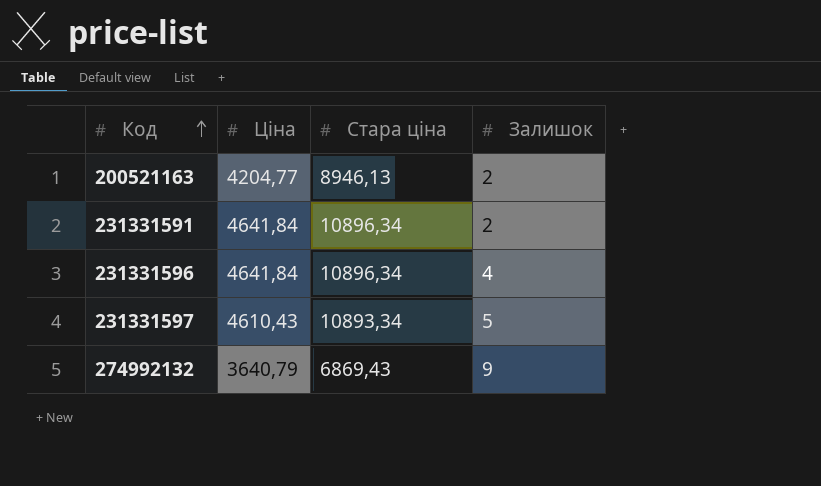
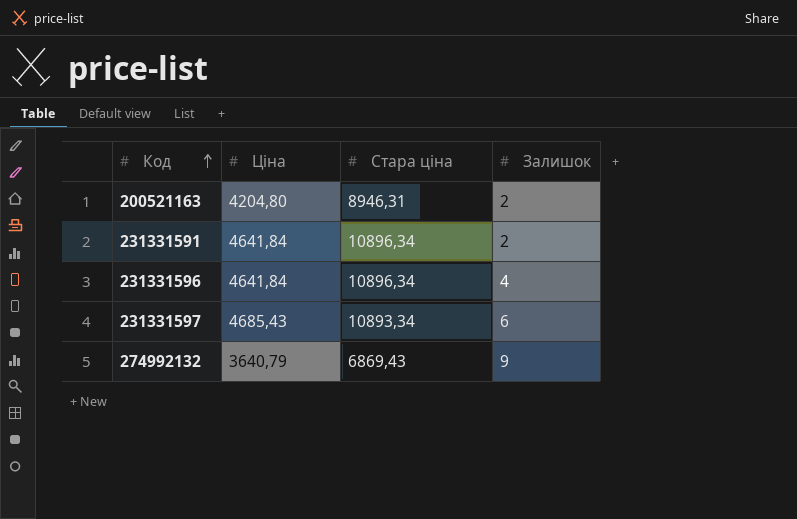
200521163 | Ціна: 4204,77 -> 4204,80
200521163 | Стара ціна: 8946,13 -> 8946,31
231331597 | Ціна: 4610,43 -> 4685,43
231331597 | Залишок: 5 -> 6

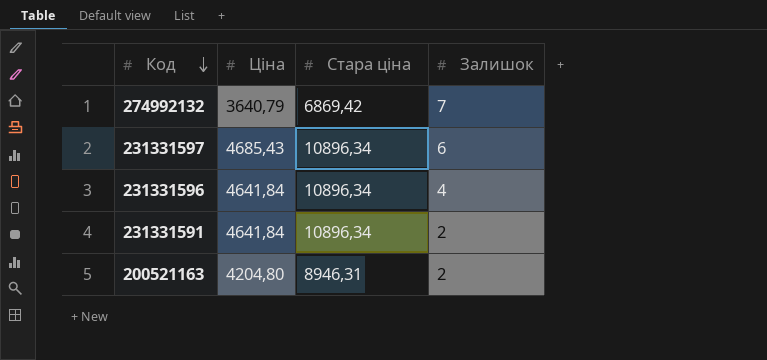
row order: Код ascending -> Код descending
274992132 | Стара ціна: 6869,43 -> 6869,42
274992132 | Залишок: 9 -> 7
231331597 | Стара ціна: 10893,34 -> 10896,34

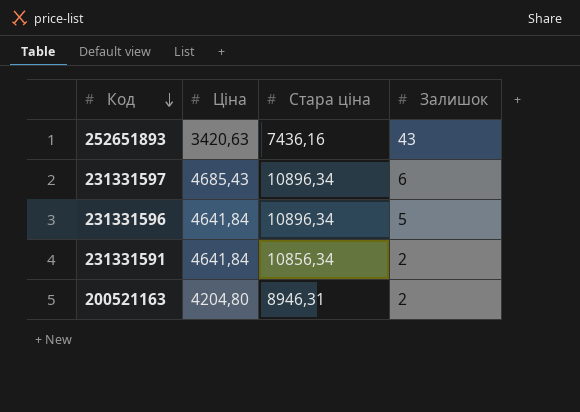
row 274992132: 3640,79 | 6869,42 | 7 -> none
row 252651893: none -> 3420,63 | 7436,16 | 43
231331596 | Залишок: 4 -> 5
231331591 | Стара ціна: 10896,34 -> 10856,34

